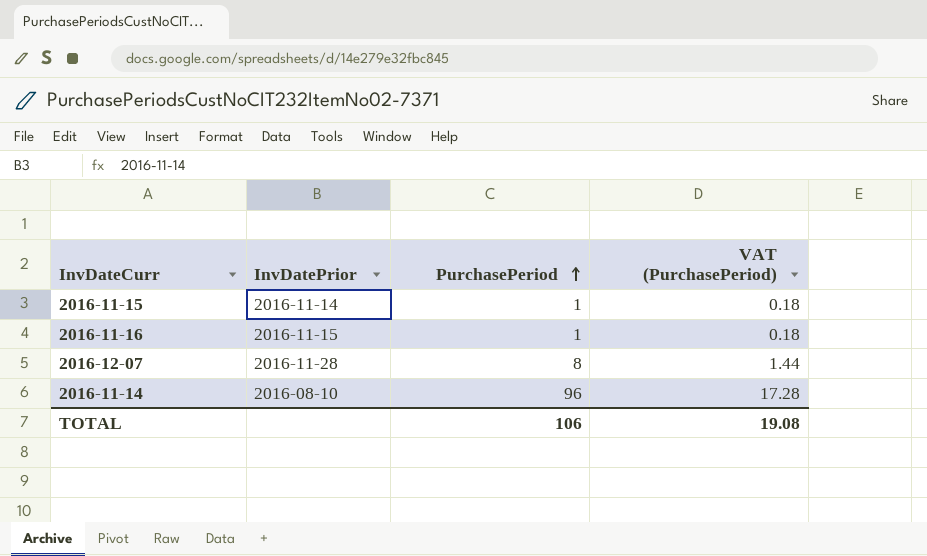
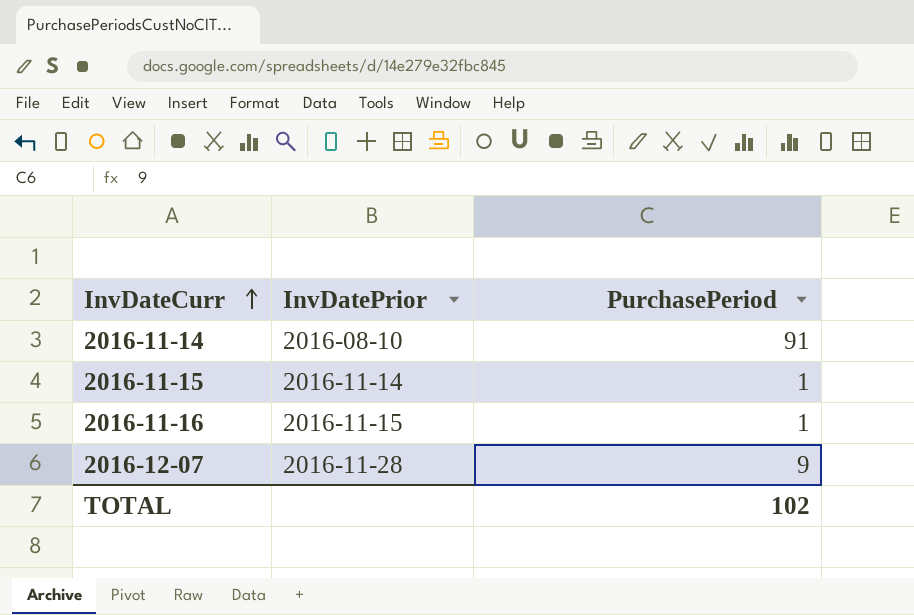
row order: PurchasePeriod ascending -> InvDateCurr ascending
column VAT (PurchasePeriod) | formula: [PurchasePeriod] * 0.18 -> none
2016-11-14 | PurchasePeriod: 96 -> 91
2016-12-07 | PurchasePeriod: 8 -> 9
TOTAL | PurchasePeriod: 106 -> 102

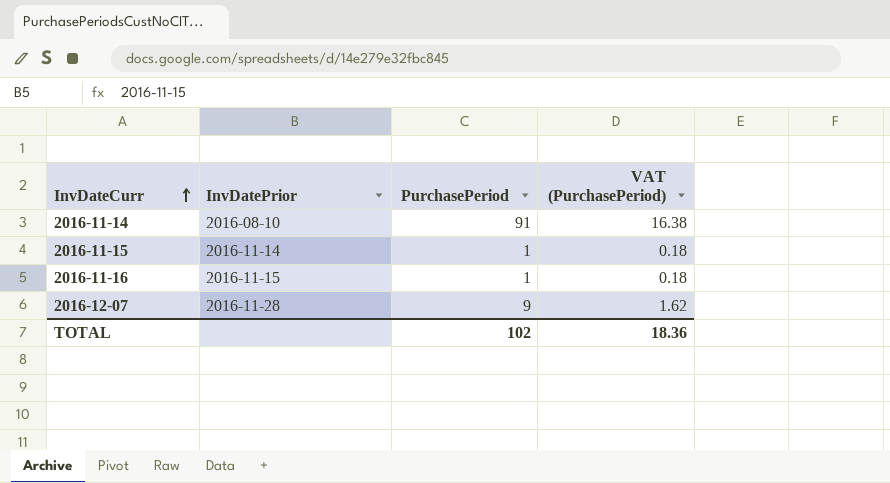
column VAT (PurchasePeriod) | formula: none -> [PurchasePeriod] * 0.18

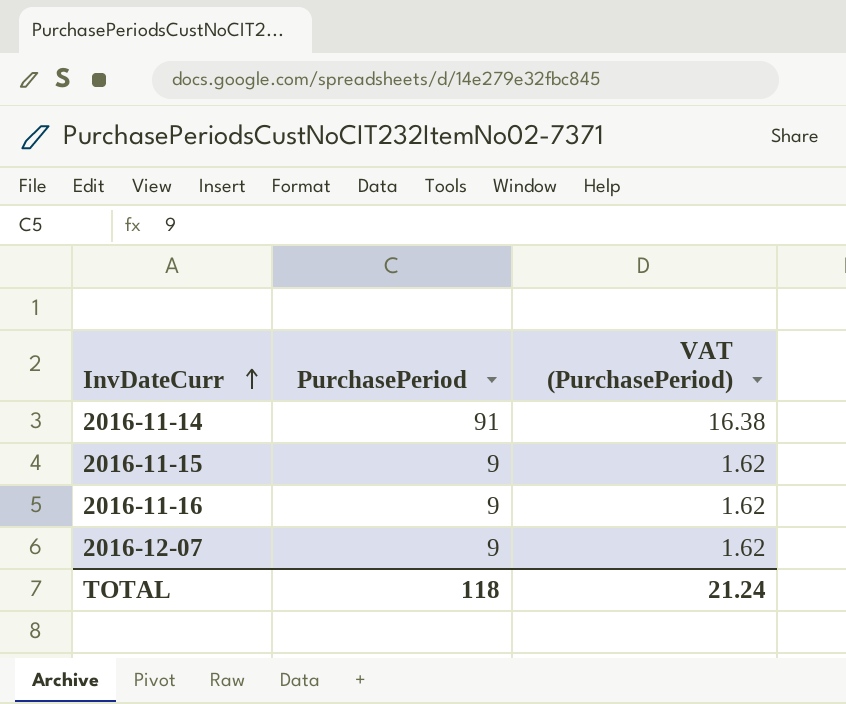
column InvDatePrior | position: 2 -> none
2016-11-15 | PurchasePeriod: 1 -> 9
2016-11-15 | VAT (PurchasePeriod): 0.18 -> 1.62
2016-11-16 | PurchasePeriod: 1 -> 9
2016-11-16 | VAT (PurchasePeriod): 0.18 -> 1.62
TOTAL | PurchasePeriod: 102 -> 118
TOTAL | VAT (PurchasePeriod): 18.36 -> 21.24

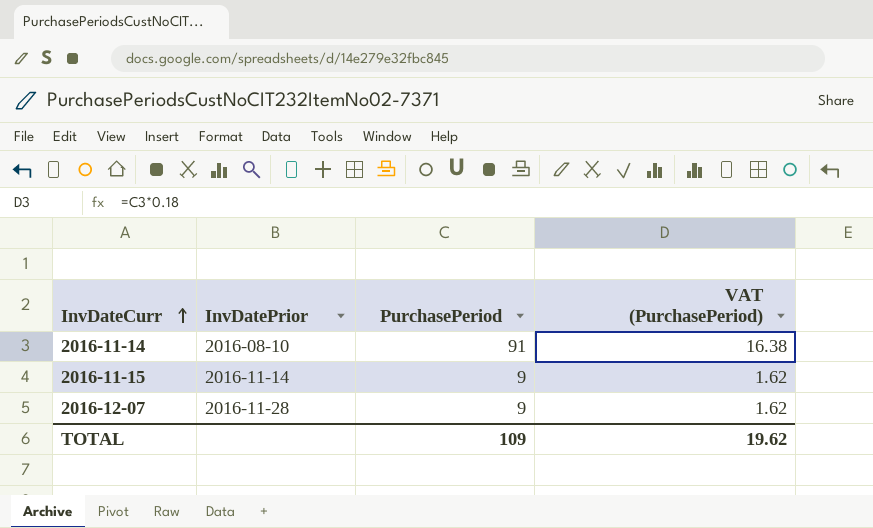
column InvDatePrior | position: none -> 2
row 2016-11-16: 9 | 1.62 -> none
TOTAL | PurchasePeriod: 118 -> 109
TOTAL | VAT (PurchasePeriod): 21.24 -> 19.62

